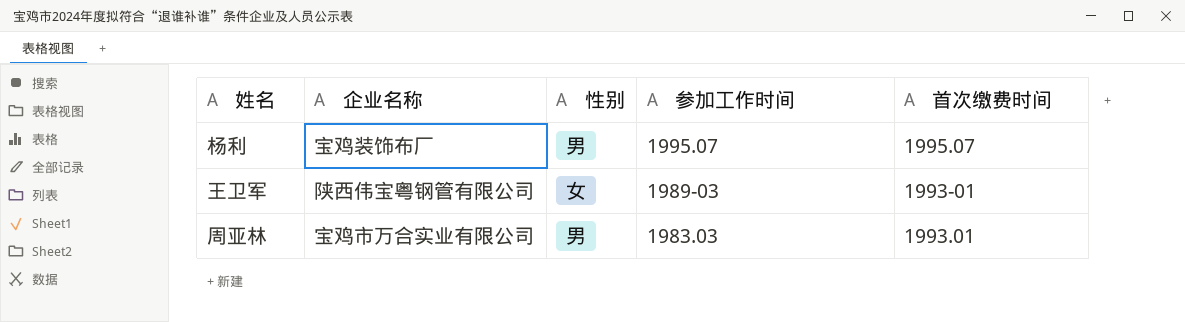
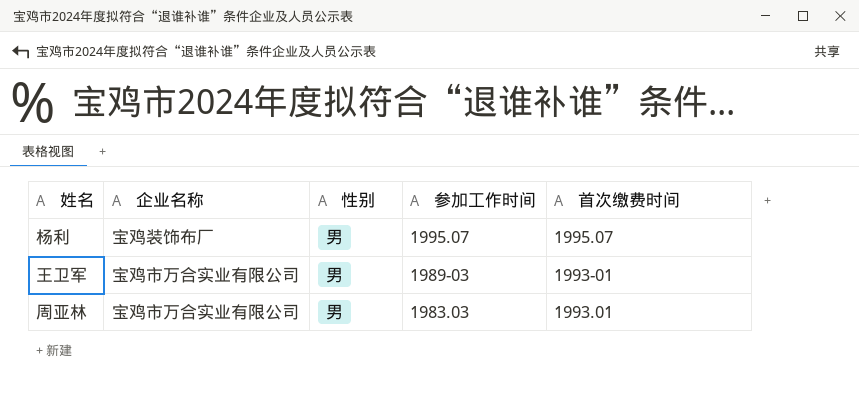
王卫军 | 企业名称: 陕西伟宝粤钢管有限公司 -> 宝鸡市万合实业有限公司
王卫军 | 性别: 女 -> 男

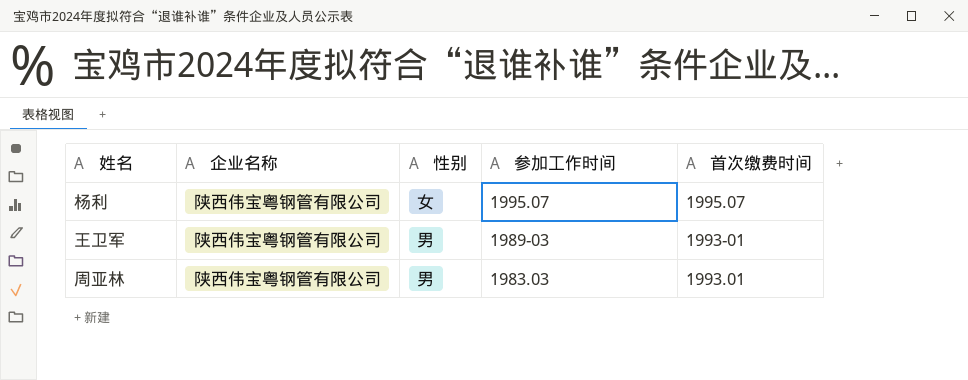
杨利 | 企业名称: 宝鸡装饰布厂 -> 陕西伟宝粤钢管有限公司
杨利 | 性别: 男 -> 女
王卫军 | 企业名称: 宝鸡市万合实业有限公司 -> 陕西伟宝粤钢管有限公司
周亚林 | 企业名称: 宝鸡市万合实业有限公司 -> 陕西伟宝粤钢管有限公司

